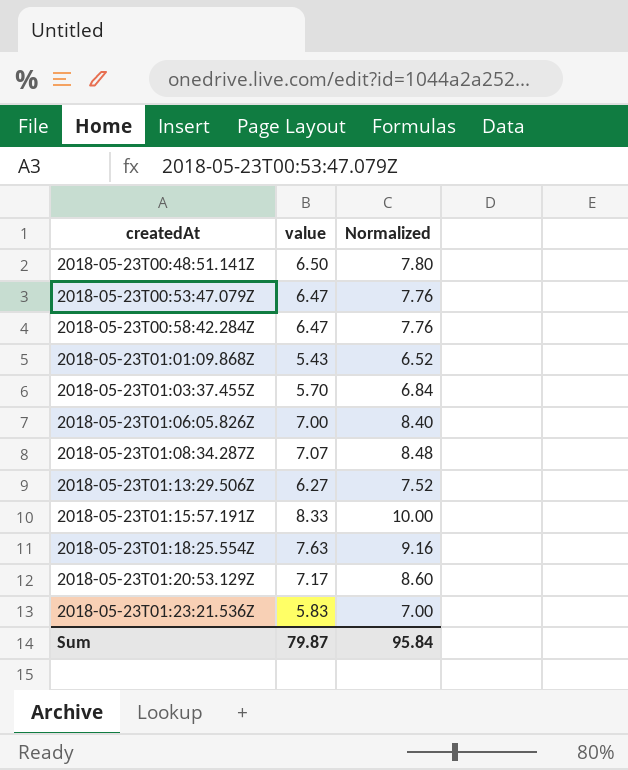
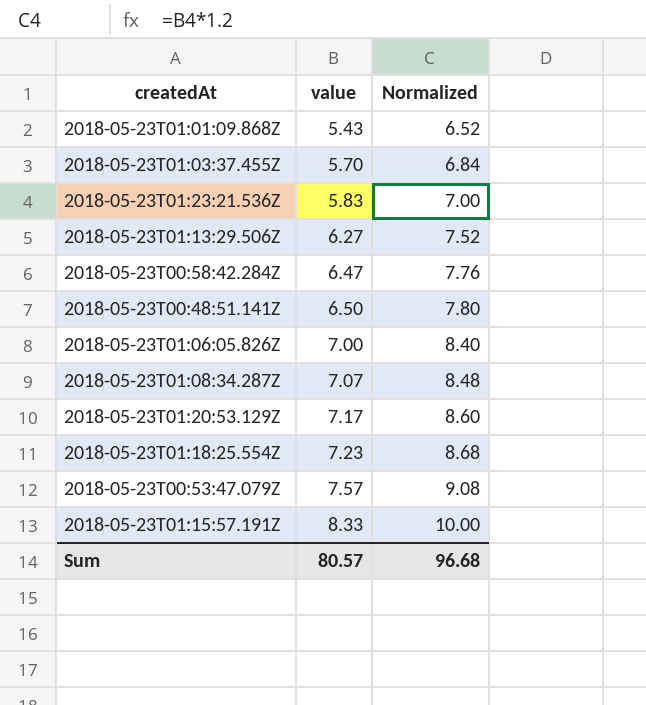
row order: createdAt ascending -> value ascending
2018-05-23T01:18:25.554Z | value: 7.63 -> 7.23
2018-05-23T01:18:25.554Z | Normalized: 9.16 -> 8.68
2018-05-23T00:53:47.079Z | value: 6.47 -> 7.57
2018-05-23T00:53:47.079Z | Normalized: 7.76 -> 9.08
Sum | value: 79.87 -> 80.57
Sum | Normalized: 95.84 -> 96.68

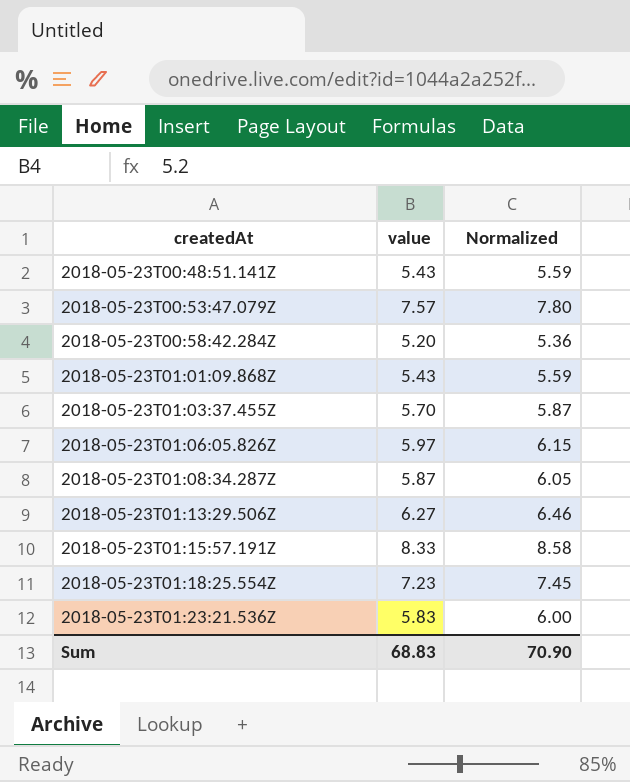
row order: value ascending -> createdAt ascending
column Normalized | formula: [value] * 1.2 -> [value] * 1.03
row 2018-05-23T01:20:53.129Z: 7.17 | 8.60 -> none
2018-05-23T00:48:51.141Z | value: 6.50 -> 5.43
2018-05-23T00:58:42.284Z | value: 6.47 -> 5.20
2018-05-23T01:06:05.826Z | value: 7.00 -> 5.97
2018-05-23T01:08:34.287Z | value: 7.07 -> 5.87
Sum | value: 80.57 -> 68.83
Sum | Normalized: 96.68 -> 70.90

